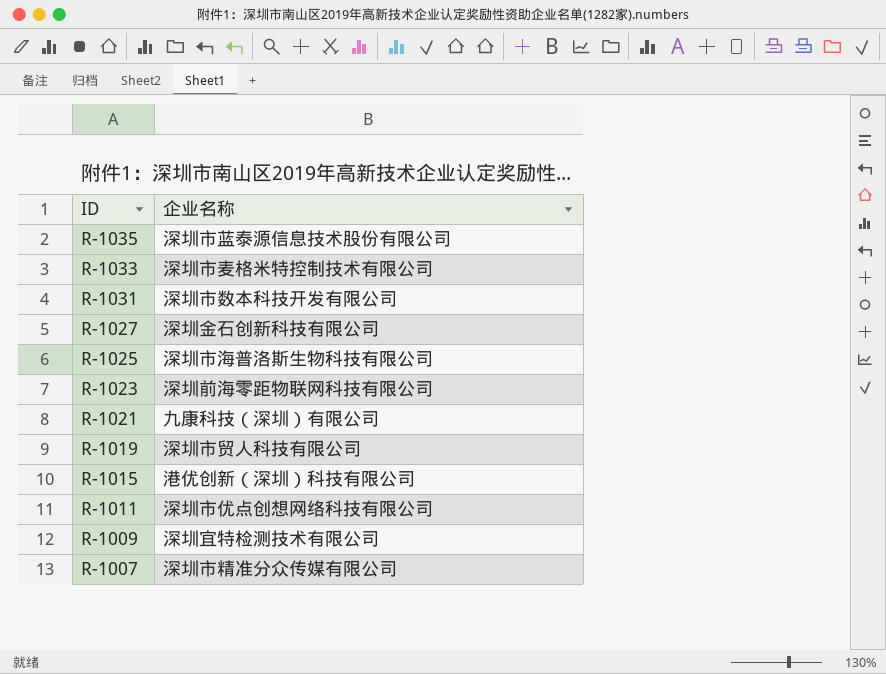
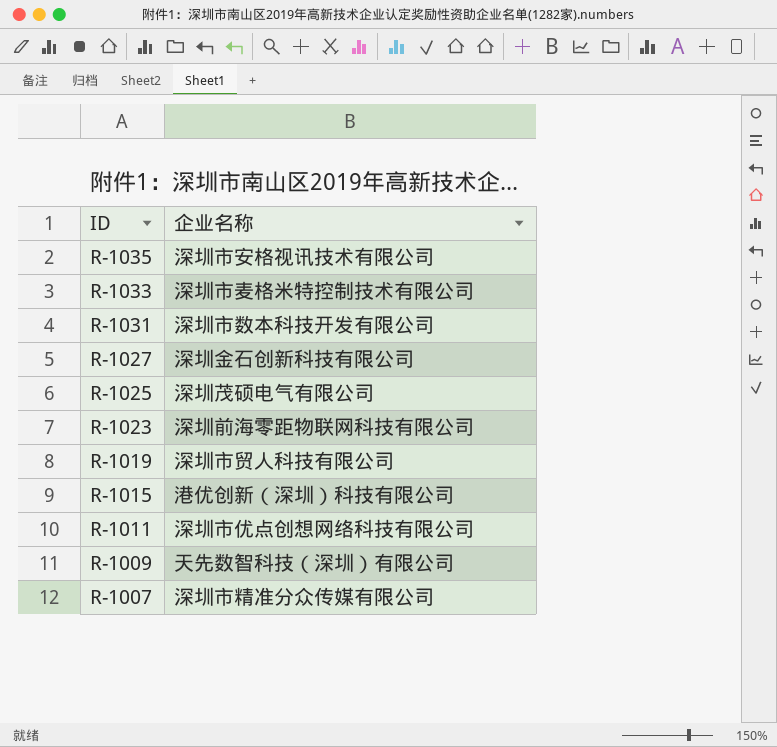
row R-1021: 九康科技（深圳）有限公司 -> none
R-1035 | 企业名称: 深圳市蓝泰源信息技术股份有限公司 -> 深圳市安格视讯技术有限公司
R-1025 | 企业名称: 深圳市海普洛斯生物科技有限公司 -> 深圳茂硕电气有限公司
R-1009 | 企业名称: 深圳宜特检测技术有限公司 -> 天先数智科技（深圳）有限公司

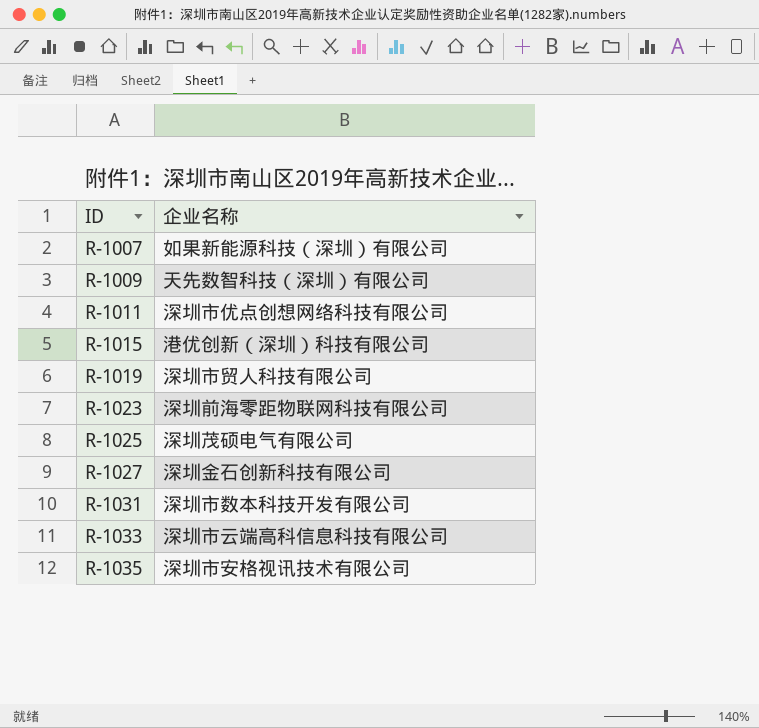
row order: ID descending -> ID ascending
R-1007 | 企业名称: 深圳市精准分众传媒有限公司 -> 如果新能源科技（深圳）有限公司
R-1033 | 企业名称: 深圳市麦格米特控制技术有限公司 -> 深圳市云端高科信息科技有限公司

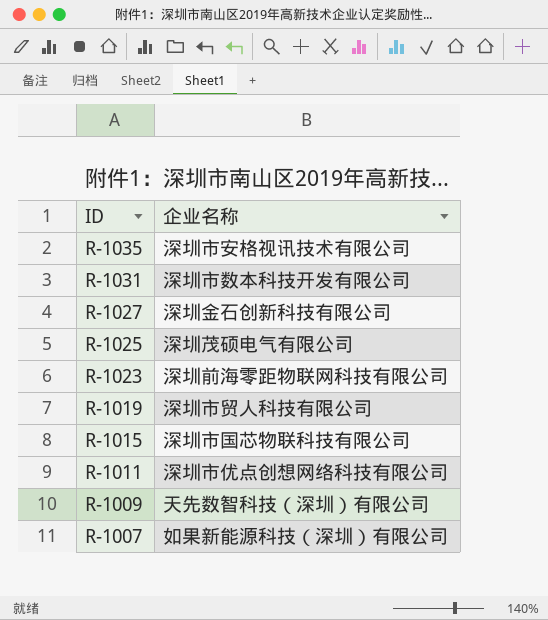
row order: ID ascending -> ID descending
row R-1033: 深圳市云端高科信息科技有限公司 -> none
R-1015 | 企业名称: 港优创新（深圳）科技有限公司 -> 深圳市国芯物联科技有限公司

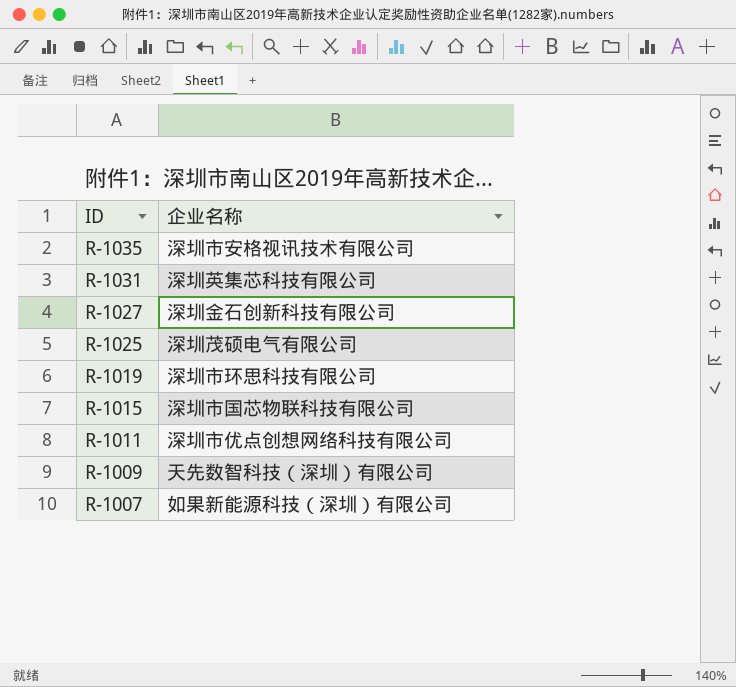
row R-1023: 深圳前海零距物联网科技有限公司 -> none
R-1031 | 企业名称: 深圳市数本科技开发有限公司 -> 深圳英集芯科技有限公司
R-1019 | 企业名称: 深圳市贸人科技有限公司 -> 深圳市环思科技有限公司

